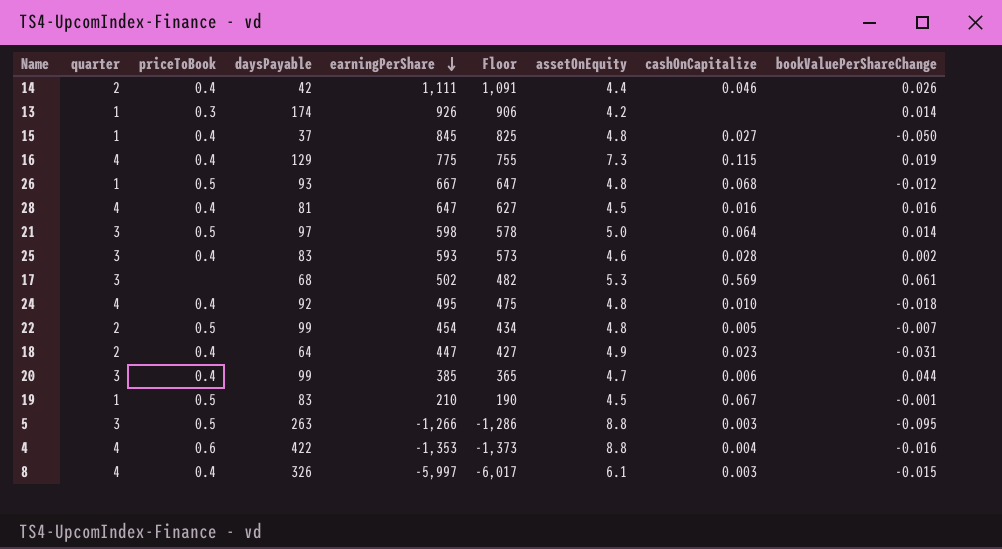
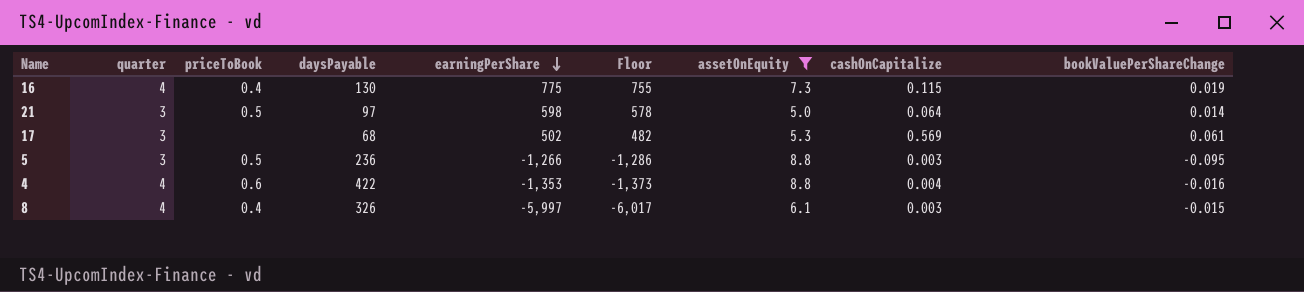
filter: none -> assetOnEquity >= 5.0
16 | daysPayable: 129 -> 130
5 | daysPayable: 263 -> 236

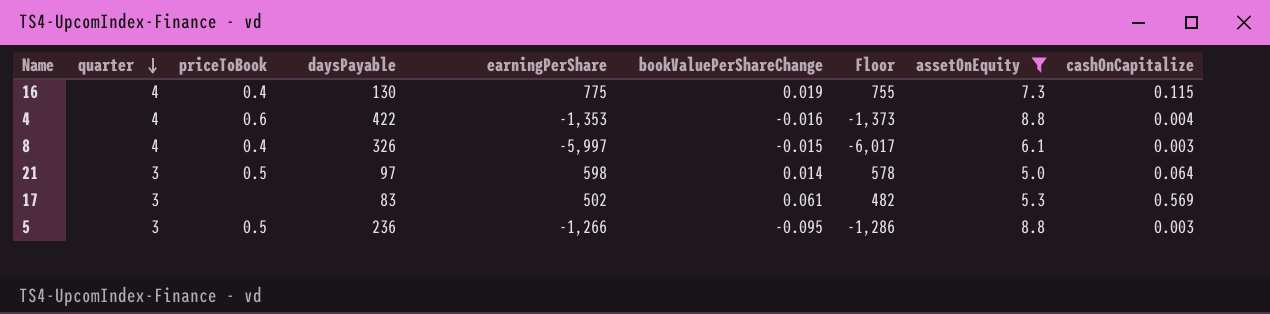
row order: earningPerShare descending -> quarter descending
column bookValuePerShareChange | position: 9 -> 6
17 | daysPayable: 68 -> 83

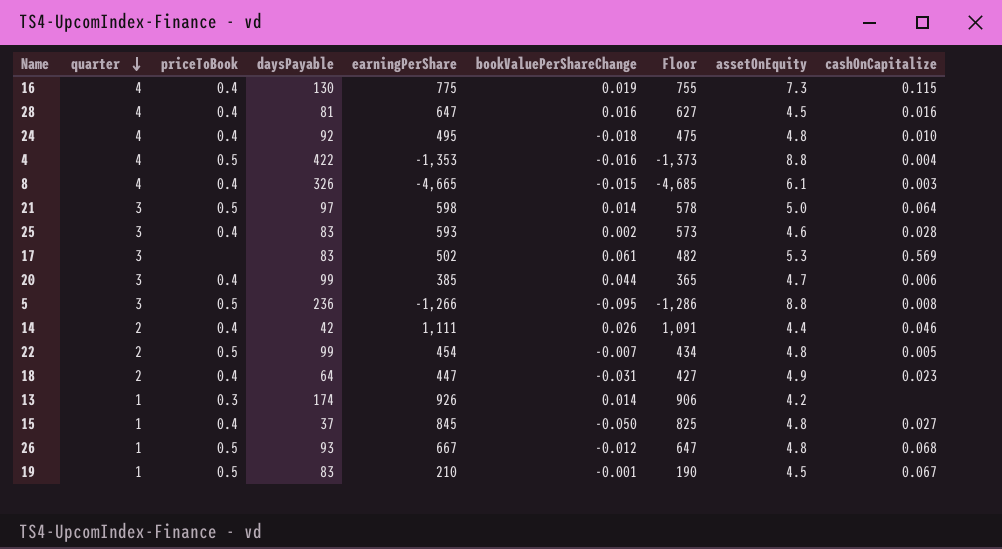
filter: assetOnEquity >= 5.0 -> none
4 | priceToBook: 0.6 -> 0.5
8 | earningPerShare: -5,997 -> -4,665
8 | Floor: -6,017 -> -4,685
5 | cashOnCapitalize: 0.003 -> 0.008

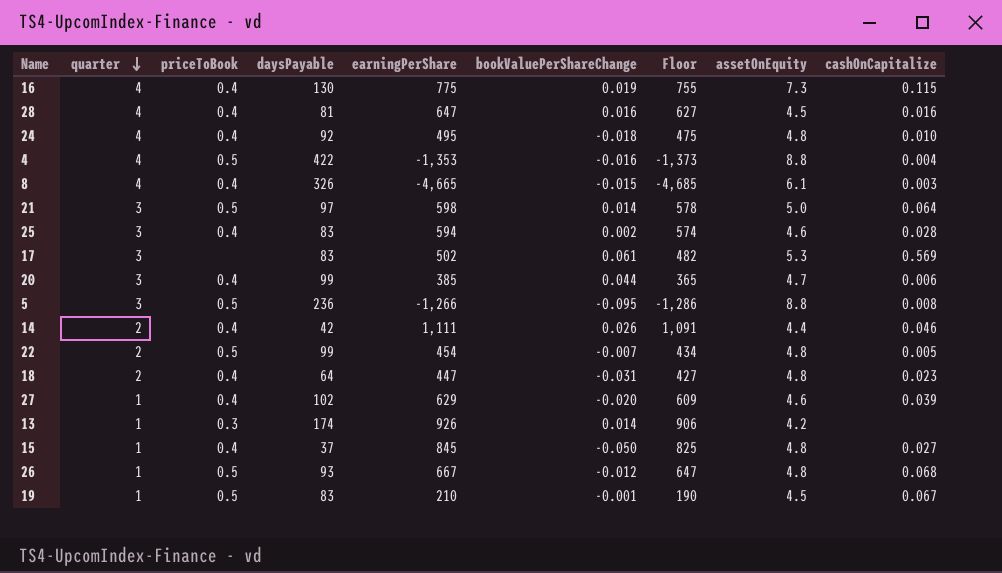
25 | earningPerShare: 593 -> 594
25 | Floor: 573 -> 574
18 | assetOnEquity: 4.9 -> 4.8
row 27: none -> 1 | 0.4 | 102 | 629 | -0.020 | 609 | 4.6 | 0.039

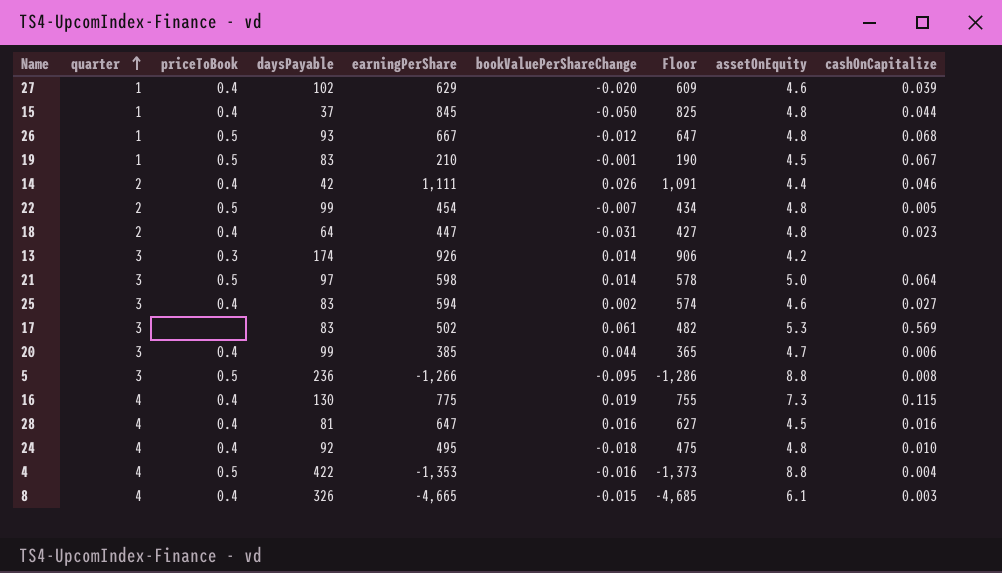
row order: quarter descending -> quarter ascending
15 | cashOnCapitalize: 0.027 -> 0.044
13 | quarter: 1 -> 3
25 | cashOnCapitalize: 0.028 -> 0.027

